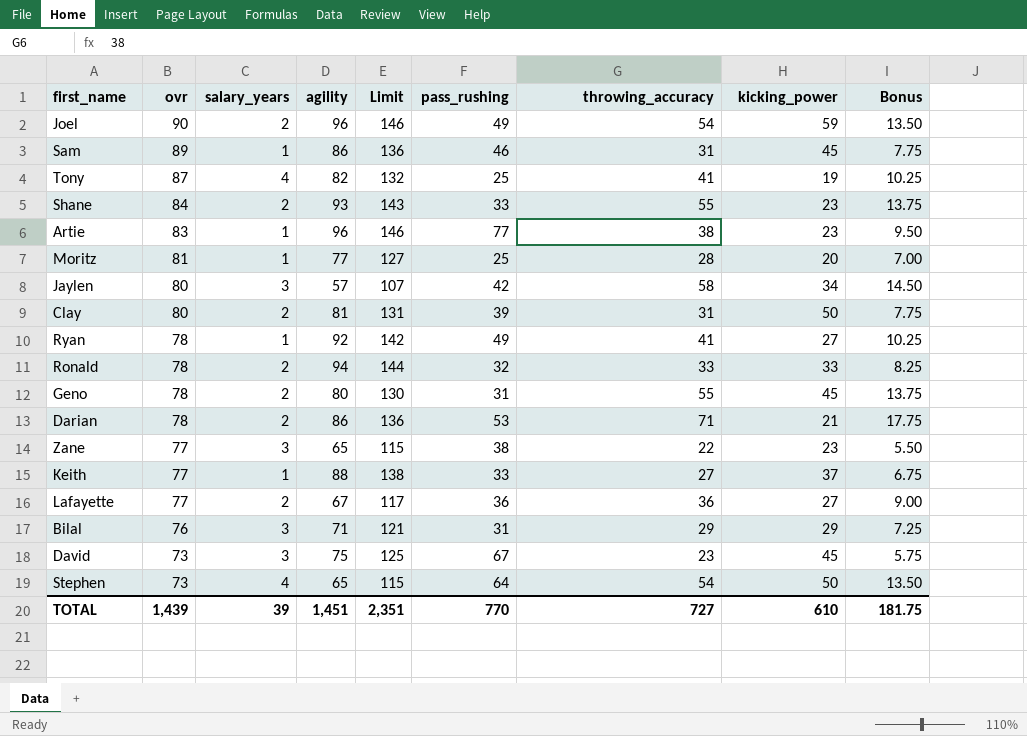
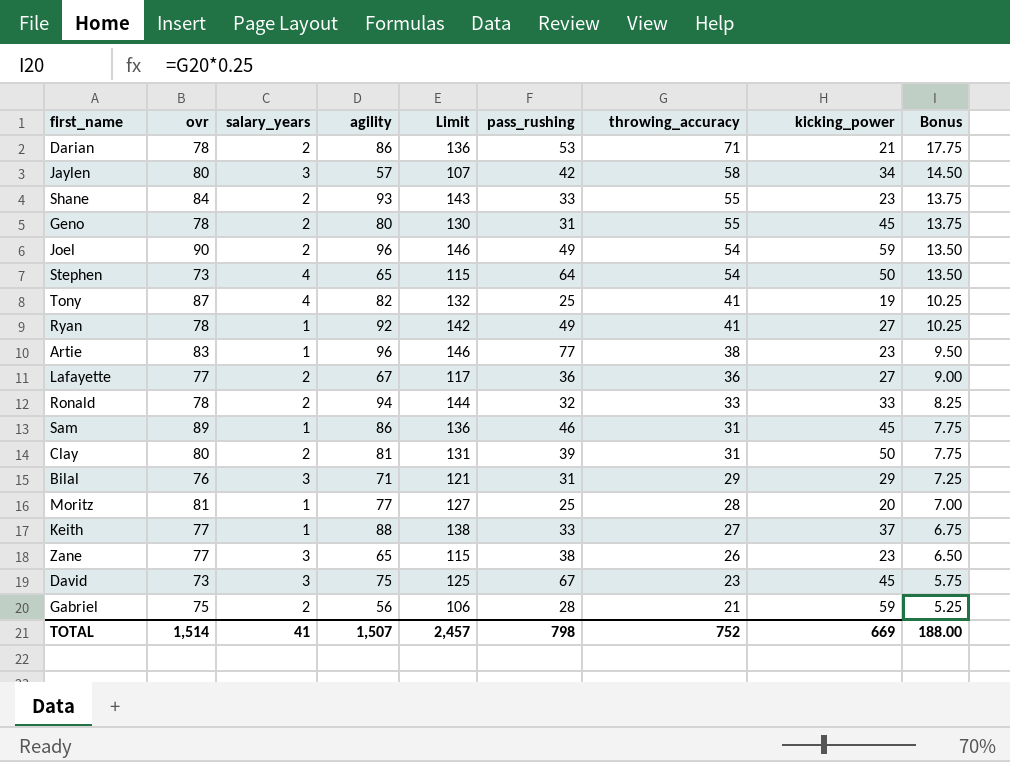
row order: ovr descending -> throwing_accuracy descending
Zane | throwing_accuracy: 22 -> 26
Zane | Bonus: 5.50 -> 6.50
row Gabriel: none -> 75 | 2 | 56 | 106 | 28 | 21 | 59 | 5.25
TOTAL | ovr: 1,439 -> 1,514
TOTAL | salary_years: 39 -> 41
TOTAL | agility: 1,451 -> 1,507
TOTAL | Limit: 2,351 -> 2,457
TOTAL | pass_rushing: 770 -> 798
TOTAL | throwing_accuracy: 727 -> 752
TOTAL | kicking_power: 610 -> 669
TOTAL | Bonus: 181.75 -> 188.00

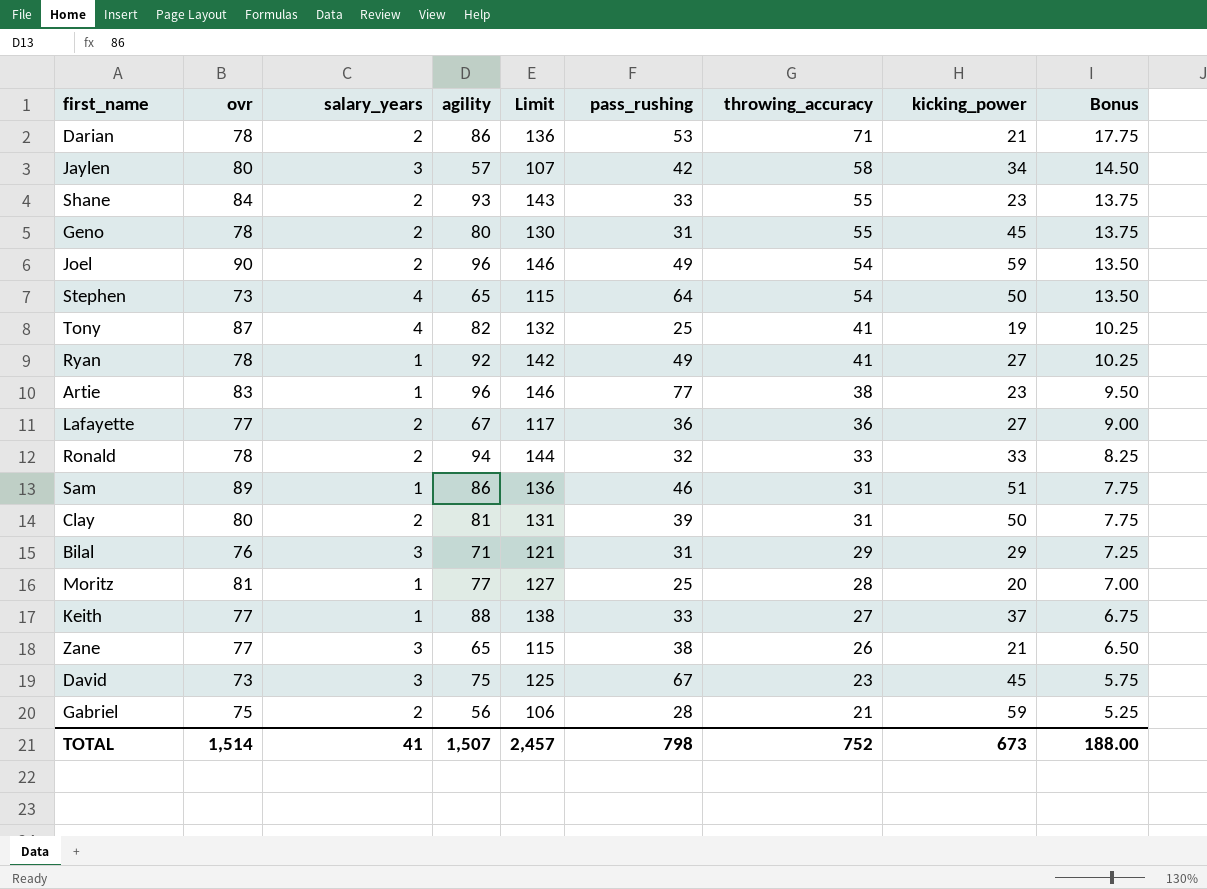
Sam | kicking_power: 45 -> 51
Zane | kicking_power: 23 -> 21
TOTAL | kicking_power: 669 -> 673

